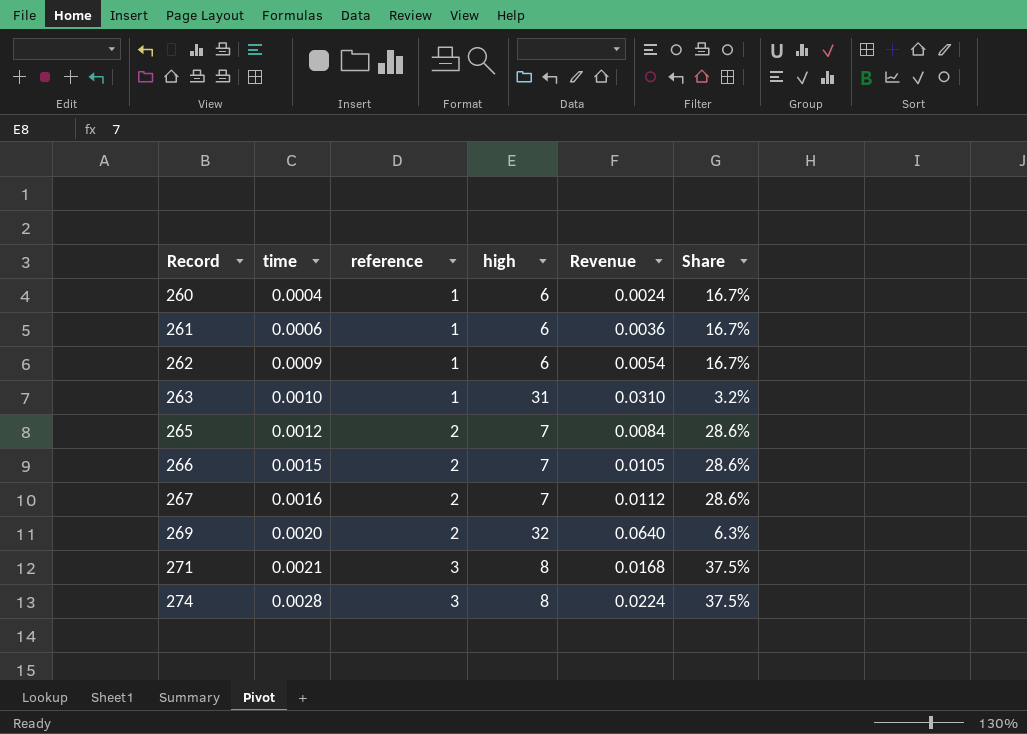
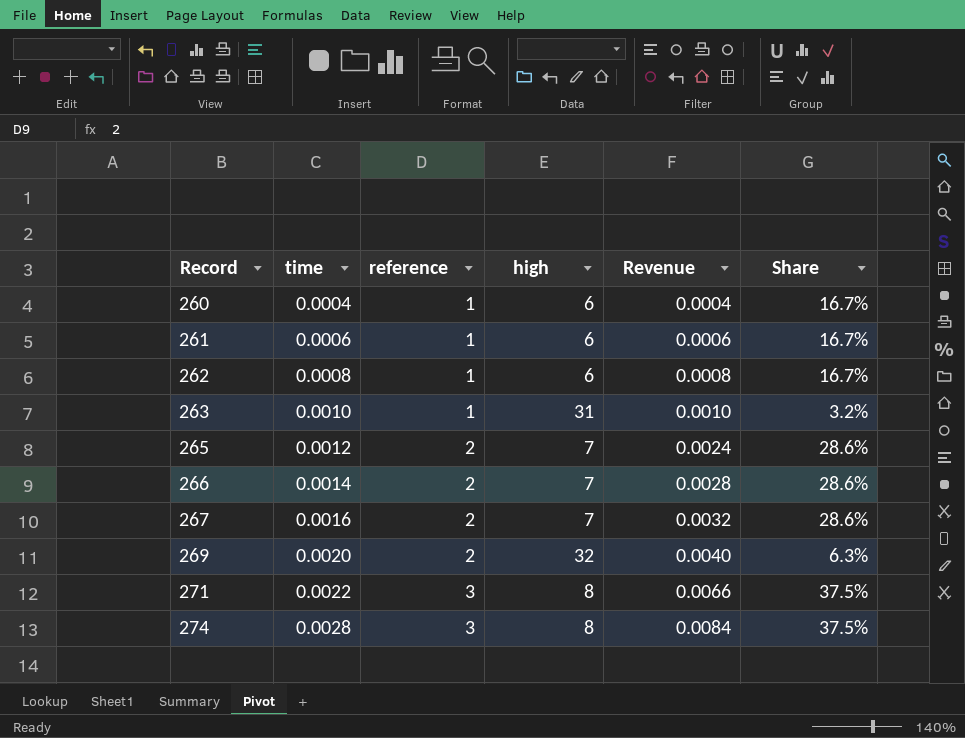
column Revenue | formula: [time] * [high] -> [time] * [reference]
262 | time: 0.0009 -> 0.0008
266 | time: 0.0015 -> 0.0014
271 | time: 0.0021 -> 0.0022

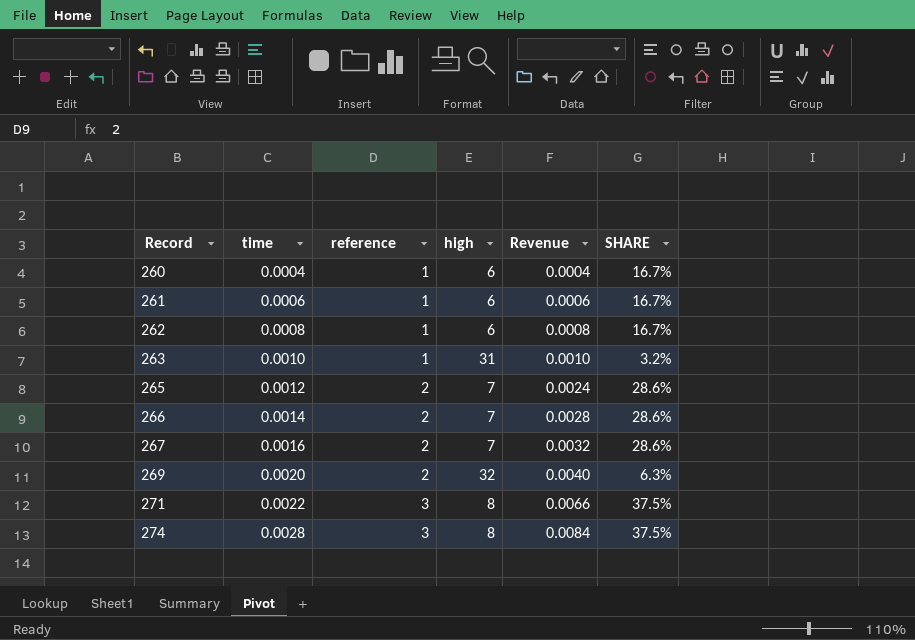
column name: Share -> SHARE

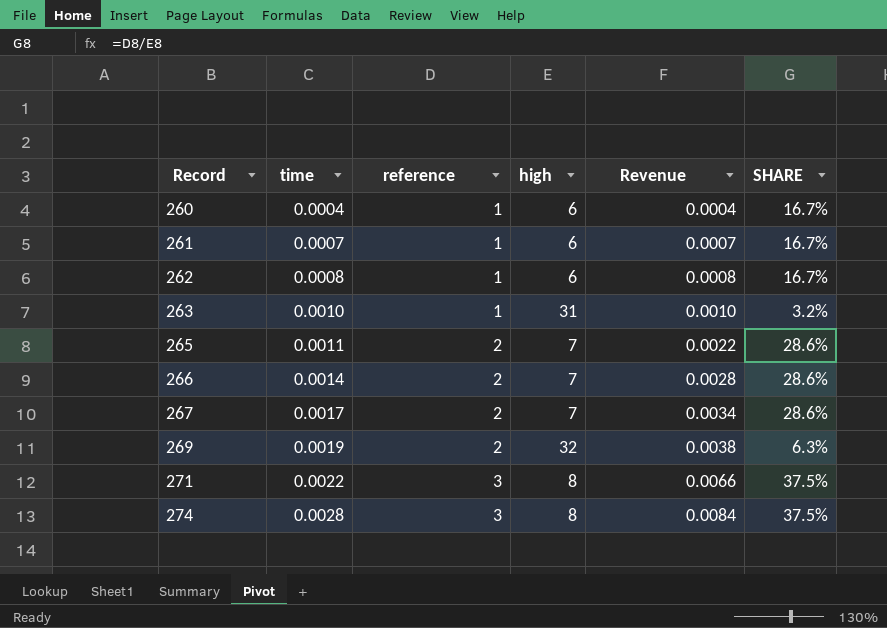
261 | time: 0.0006 -> 0.0007
261 | Revenue: 0.0006 -> 0.0007
265 | time: 0.0012 -> 0.0011
265 | Revenue: 0.0024 -> 0.0022
267 | time: 0.0016 -> 0.0017
267 | Revenue: 0.0032 -> 0.0034
269 | time: 0.0020 -> 0.0019
269 | Revenue: 0.0040 -> 0.0038

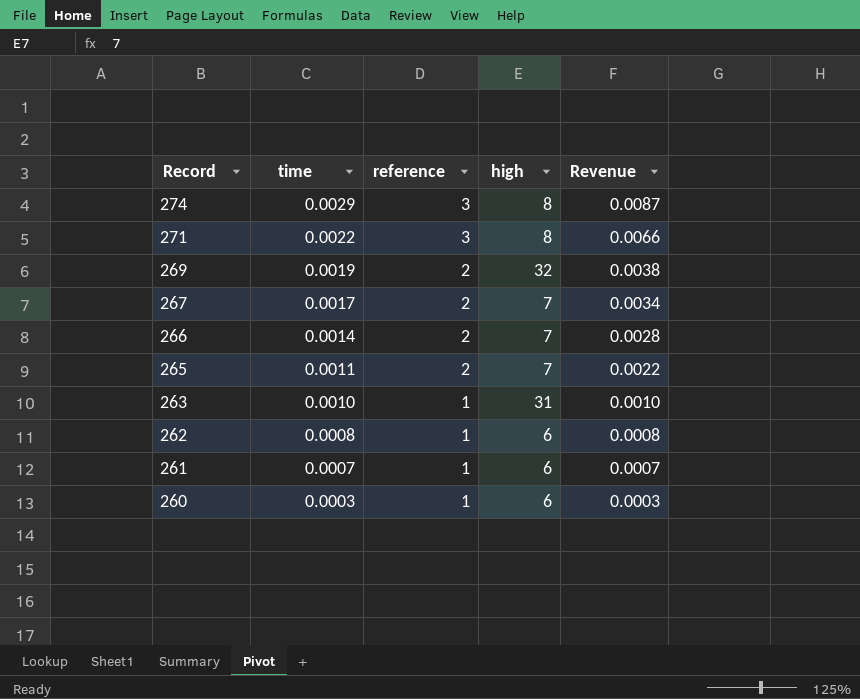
row order: Record ascending -> Record descending
column SHARE | formula: [reference] / [high] -> none
274 | time: 0.0028 -> 0.0029
274 | Revenue: 0.0084 -> 0.0087
260 | time: 0.0004 -> 0.0003
260 | Revenue: 0.0004 -> 0.0003

